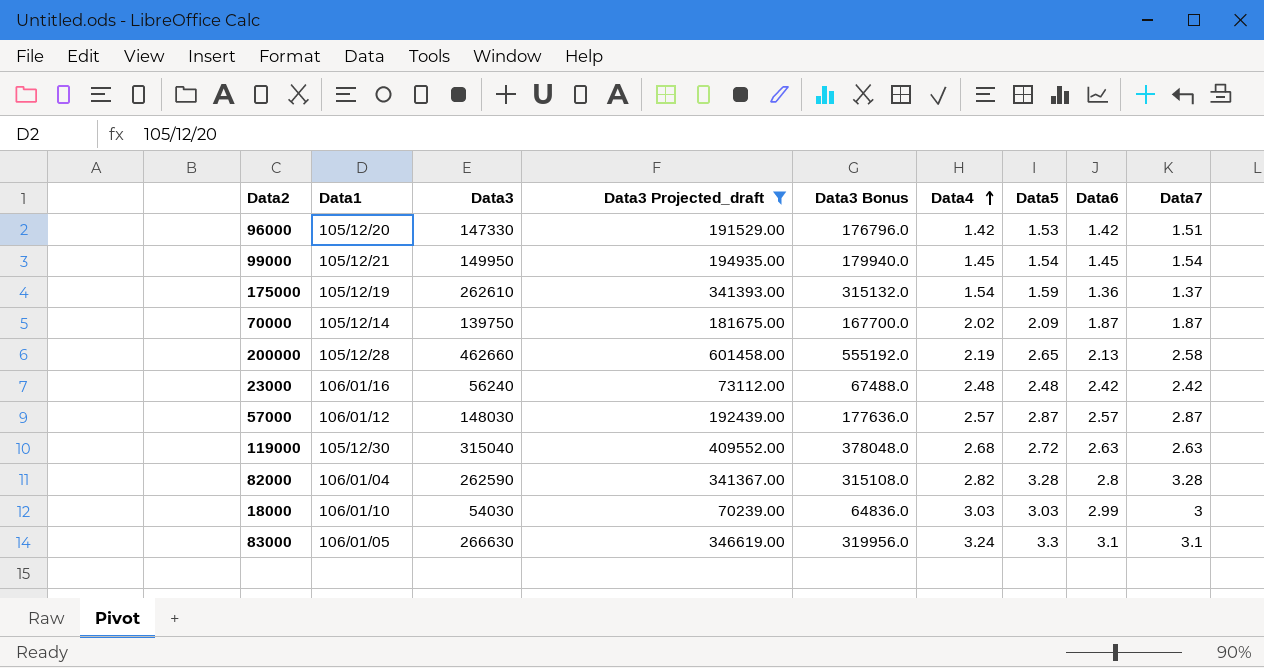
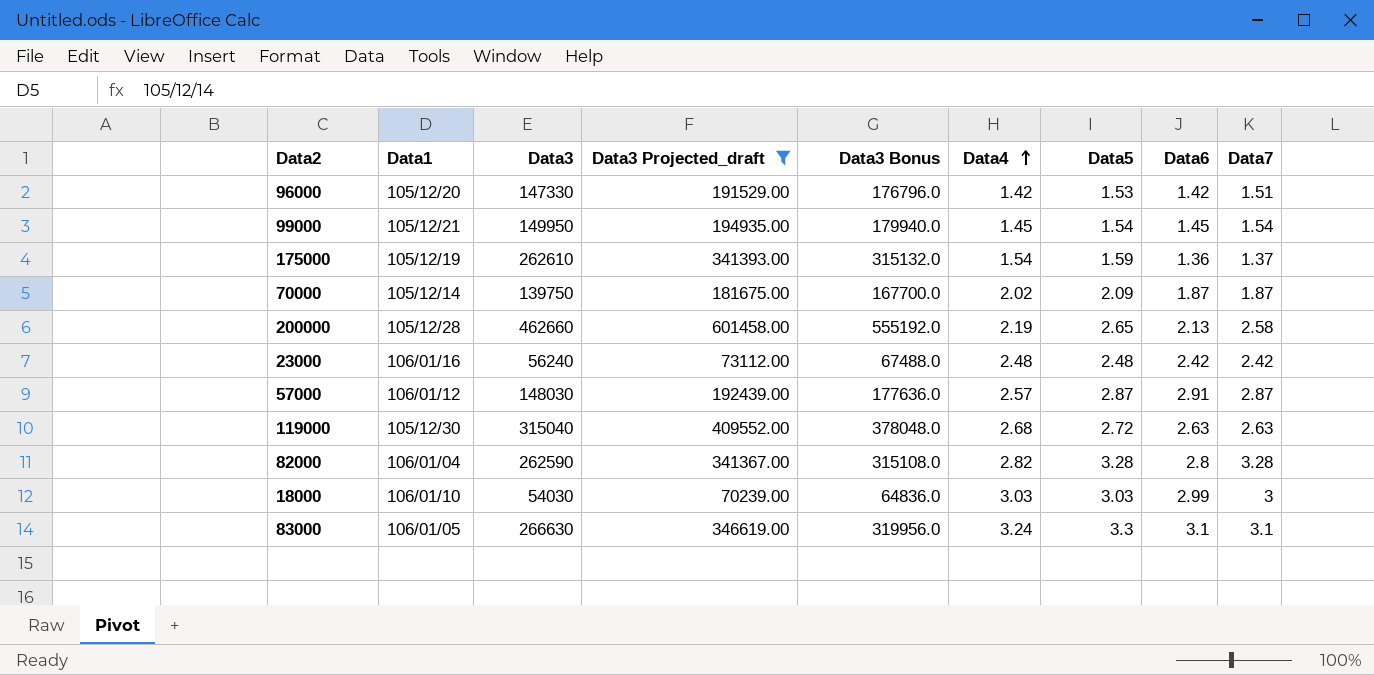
57000 | Data6: 2.57 -> 2.91

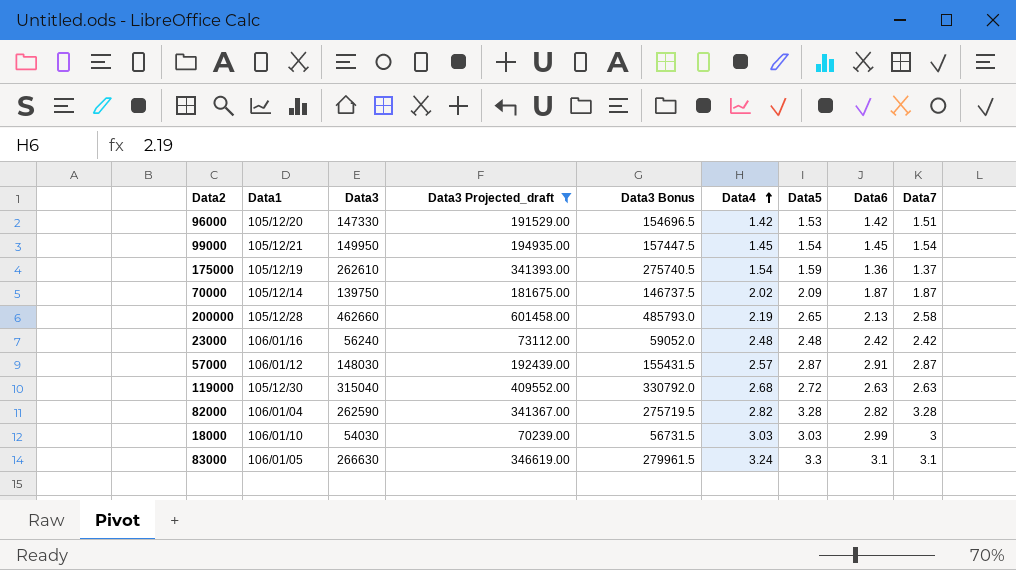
column Data3 Bonus | formula: [Data3] * 1.2 -> [Data3] * 1.05
82000 | Data6: 2.8 -> 2.82

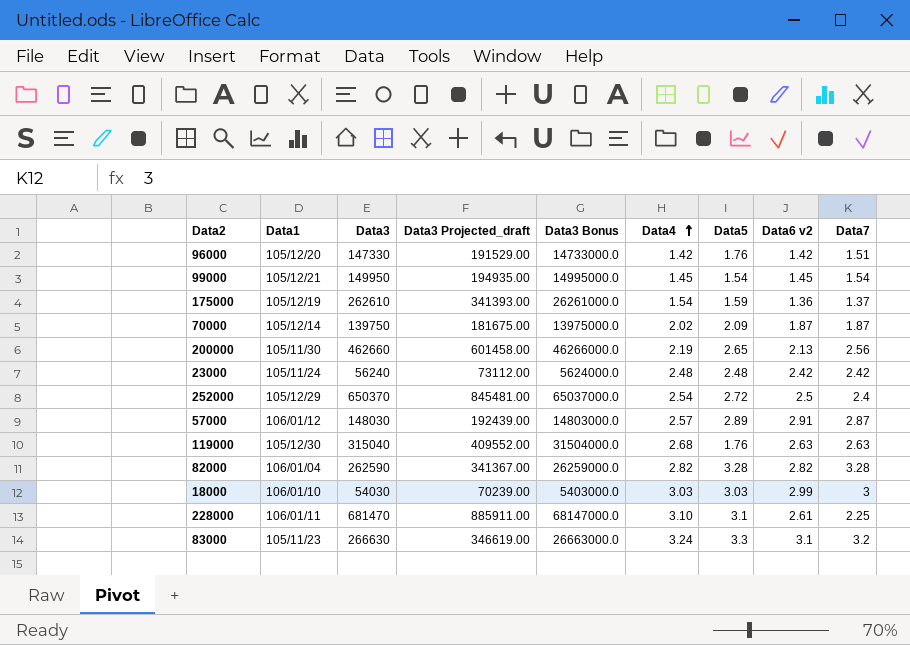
filter: Data3 Projected_draft <= 601458.00 -> none
column Data3 Bonus | formula: [Data3] * 1.05 -> [Data3] * 100
column name: Data6 -> Data6 v2
96000 | Data5: 1.53 -> 1.76
200000 | Data1: 105/12/28 -> 105/11/30
200000 | Data7: 2.58 -> 2.56
23000 | Data1: 106/01/16 -> 105/11/24
57000 | Data5: 2.87 -> 2.89
119000 | Data5: 2.72 -> 1.76
83000 | Data1: 106/01/05 -> 105/11/23
83000 | Data7: 3.1 -> 3.2

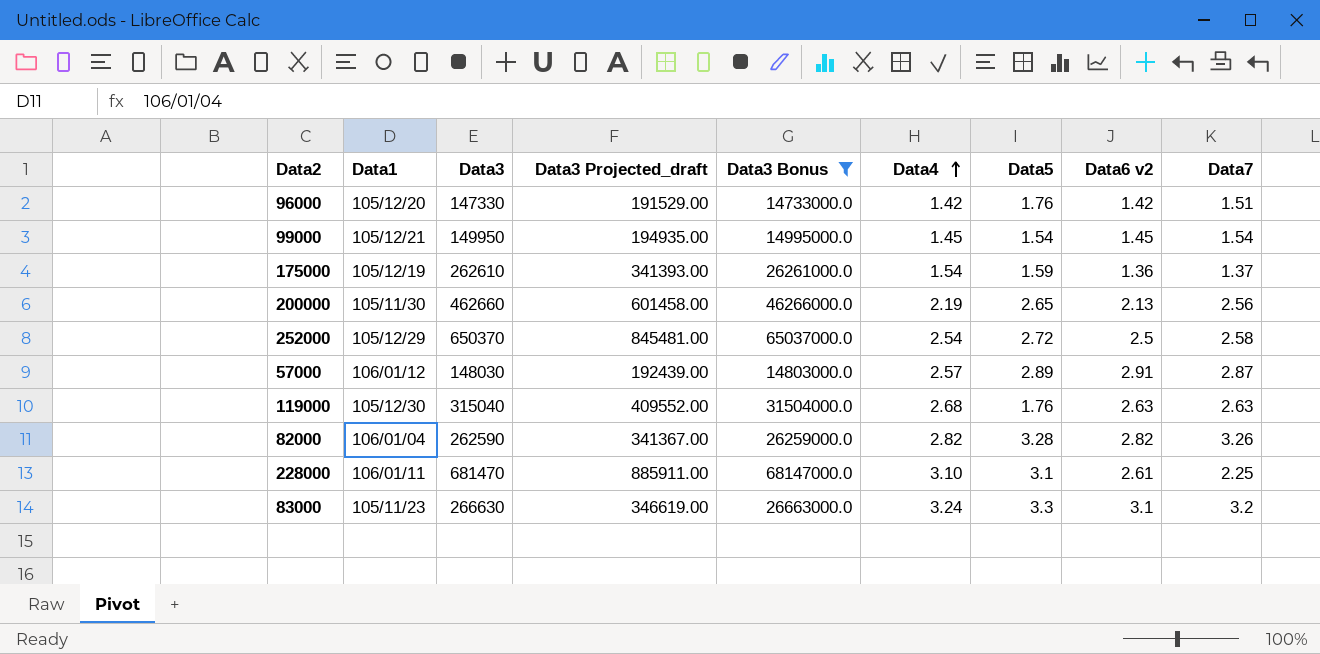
filter: none -> Data3 Bonus >= 14733000.0
252000 | Data7: 2.4 -> 2.58
82000 | Data7: 3.28 -> 3.26

